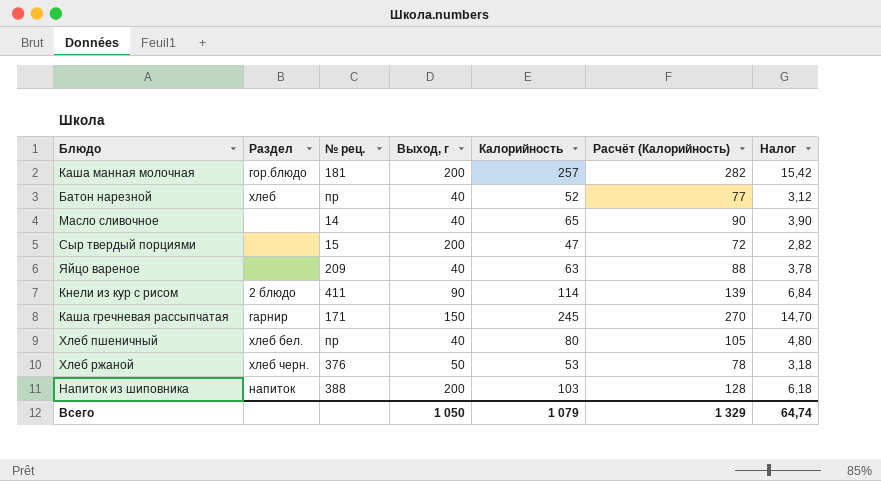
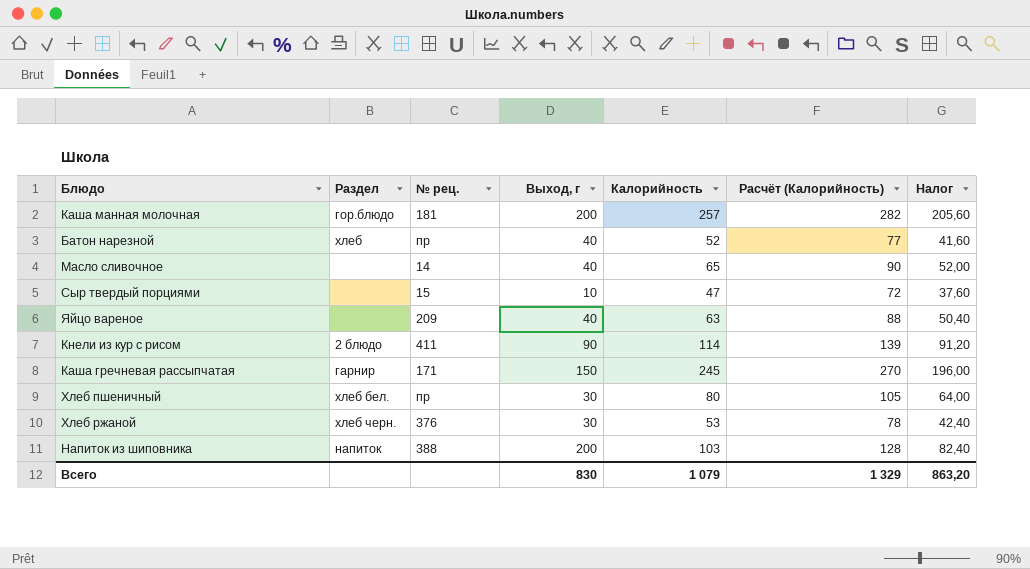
column Налог | formula: [Калорийность] * 0,06 -> [Калорийность] * 0,8
Сыр твердый порциями | Выход, г: 200 -> 10
Хлеб пшеничный | Выход, г: 40 -> 30
Хлеб ржаной | Выход, г: 50 -> 30
Всего | Выход, г: 1 050 -> 830
Всего | Налог: 64,74 -> 863,20

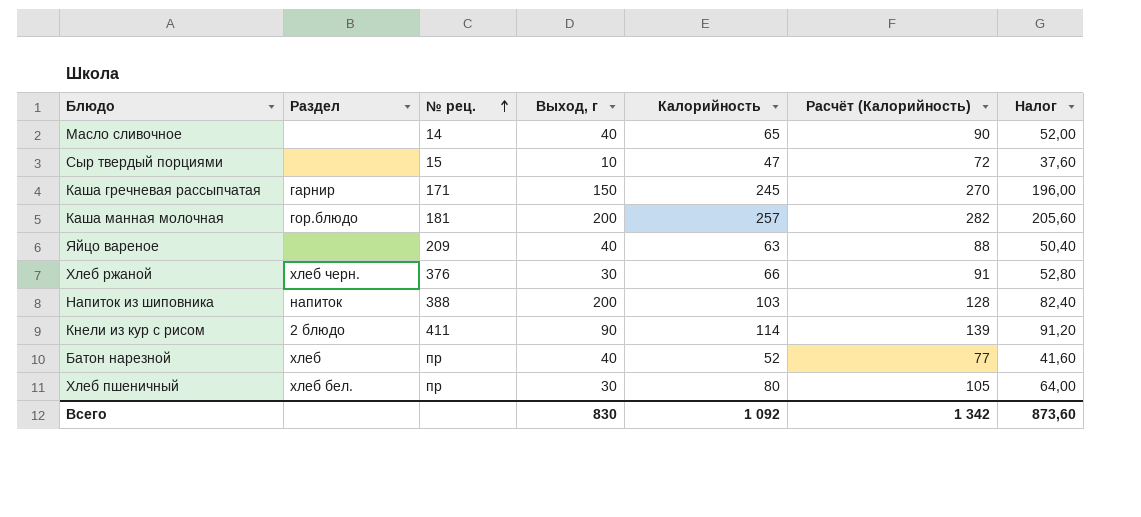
row order: none -> № рец. ascending
Хлеб ржаной | Калорийность: 53 -> 66
Хлеб ржаной | Расчёт (Калорийность): 78 -> 91
Хлеб ржаной | Налог: 42,40 -> 52,80
Всего | Калорийность: 1 079 -> 1 092
Всего | Расчёт (Калорийность): 1 329 -> 1 342
Всего | Налог: 863,20 -> 873,60

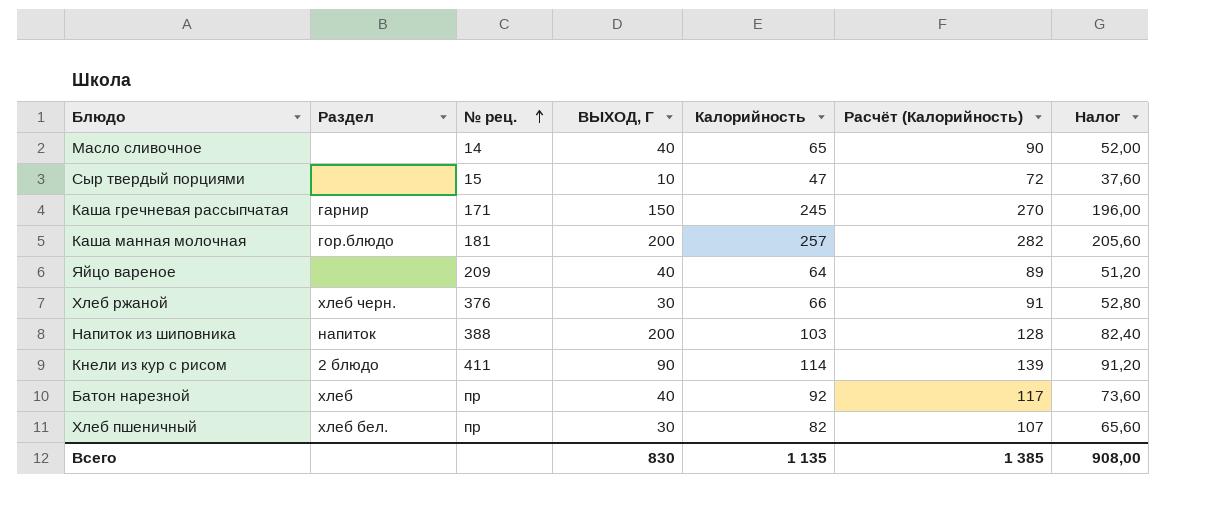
column name: Выход, г -> ВЫХОД, Г
Яйцо вареное | Калорийность: 63 -> 64
Яйцо вареное | Расчёт (Калорийность): 88 -> 89
Яйцо вареное | Налог: 50,40 -> 51,20
Батон нарезной | Калорийность: 52 -> 92
Батон нарезной | Расчёт (Калорийность): 77 -> 117
Батон нарезной | Налог: 41,60 -> 73,60
Хлеб пшеничный | Калорийность: 80 -> 82
Хлеб пшеничный | Расчёт (Калорийность): 105 -> 107
Хлеб пшеничный | Налог: 64,00 -> 65,60
Всего | Калорийность: 1 092 -> 1 135
Всего | Расчёт (Калорийность): 1 342 -> 1 385
Всего | Налог: 873,60 -> 908,00

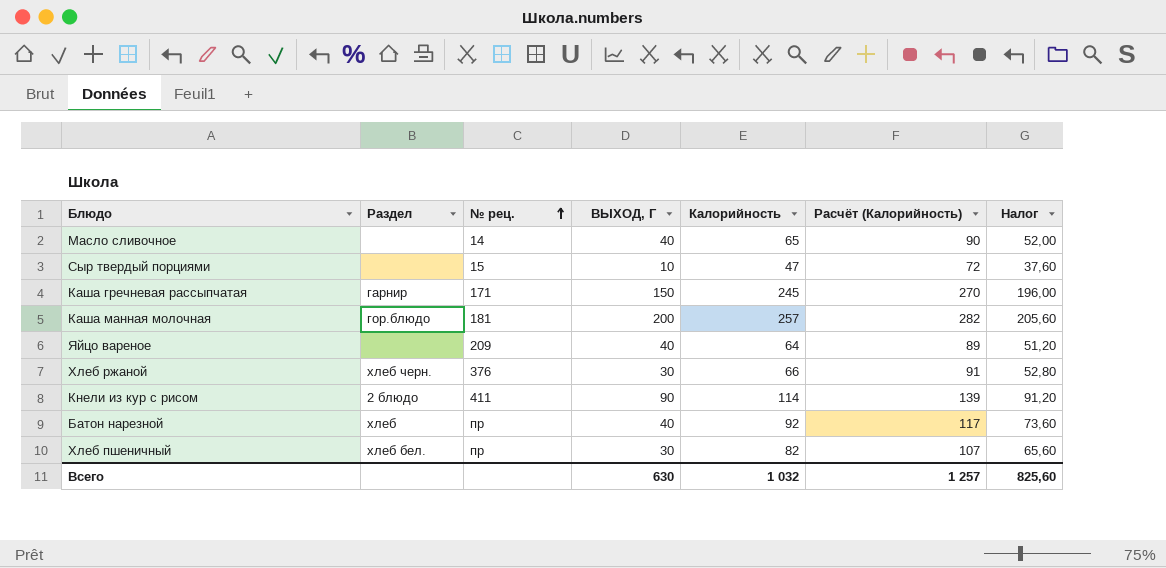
row Напиток из шиповника: напиток | 388 | 200 | 103 | 128 | 82,40 -> none
Всего | ВЫХОД, Г: 830 -> 630
Всего | Калорийность: 1 135 -> 1 032
Всего | Расчёт (Калорийность): 1 385 -> 1 257
Всего | Налог: 908,00 -> 825,60

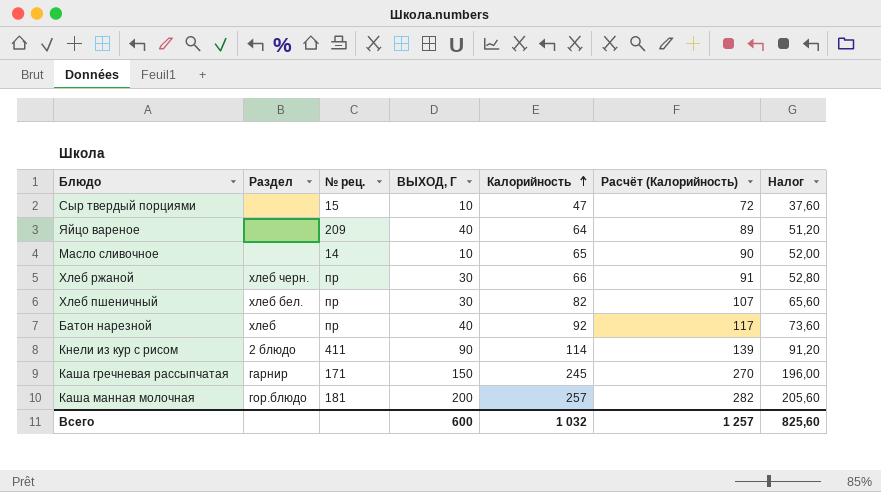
row order: № рец. ascending -> Калорийность ascending
Масло сливочное | ВЫХОД, Г: 40 -> 10
Хлеб ржаной | № рец.: 376 -> пр
Всего | ВЫХОД, Г: 630 -> 600

